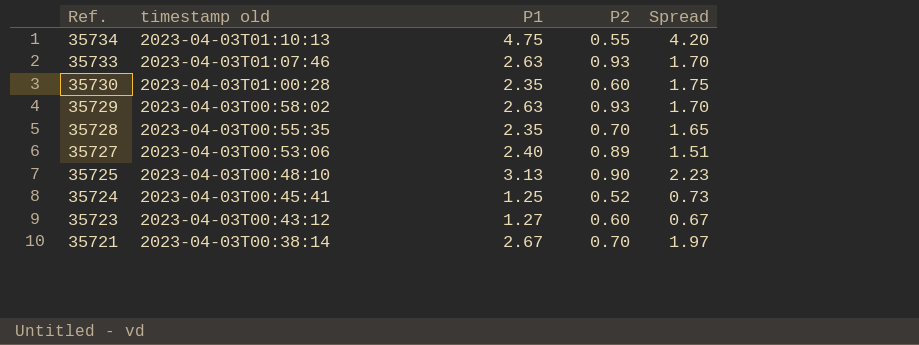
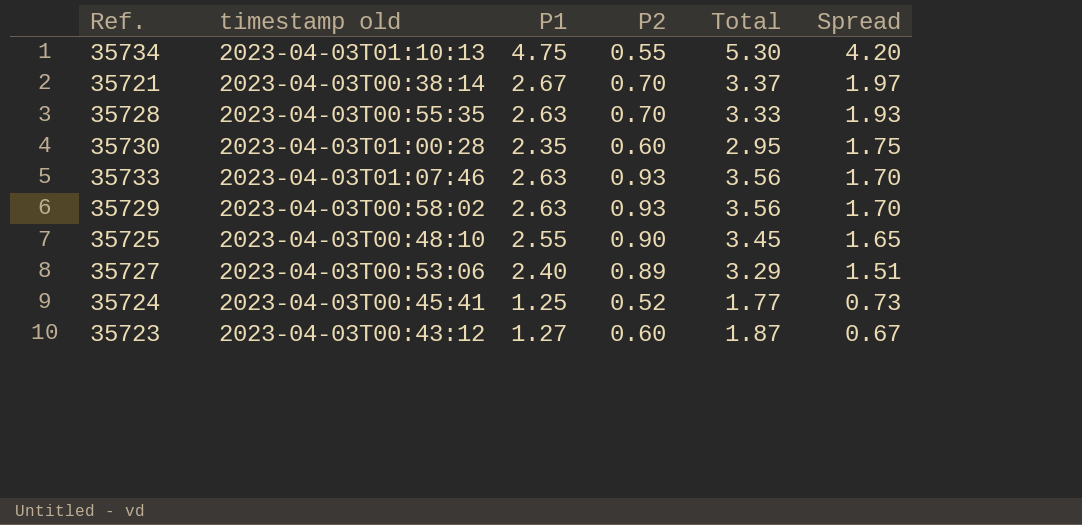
row order: Ref. descending -> Spread descending
column Total | formula: none -> [P1] + [P2]
35728 | P1: 2.35 -> 2.63
35728 | Spread: 1.65 -> 1.93
35725 | P1: 3.13 -> 2.55
35725 | Spread: 2.23 -> 1.65

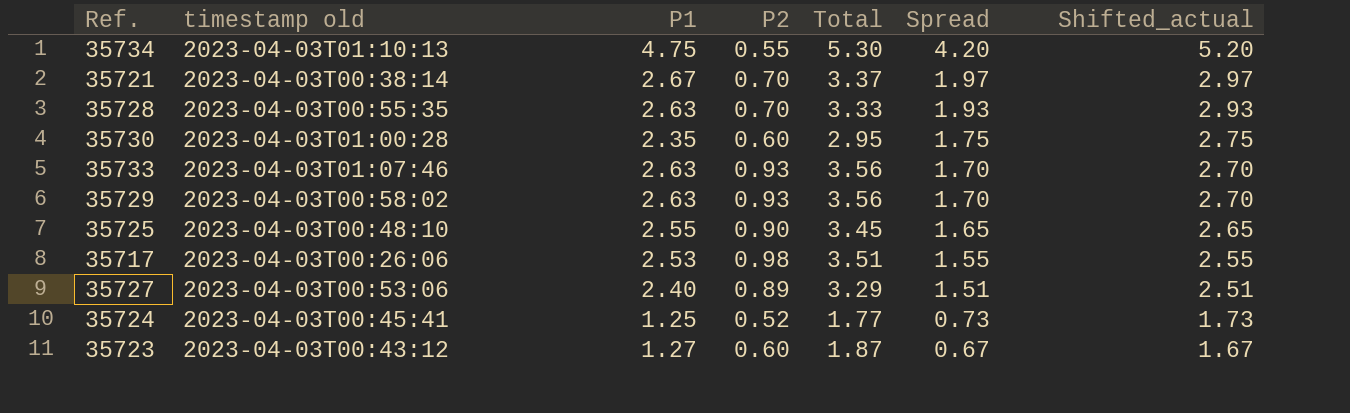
column Shifted_actual | formula: none -> [Spread] + 1
row 35717: none -> 2023-04-03T00:26:06 | 2.53 | 0.98 | 3.51 | 1.55 | 2.55

